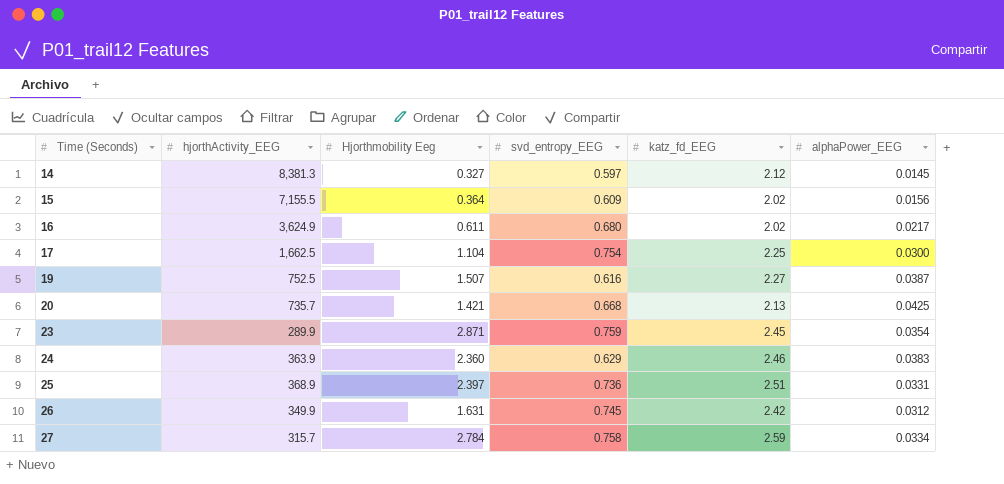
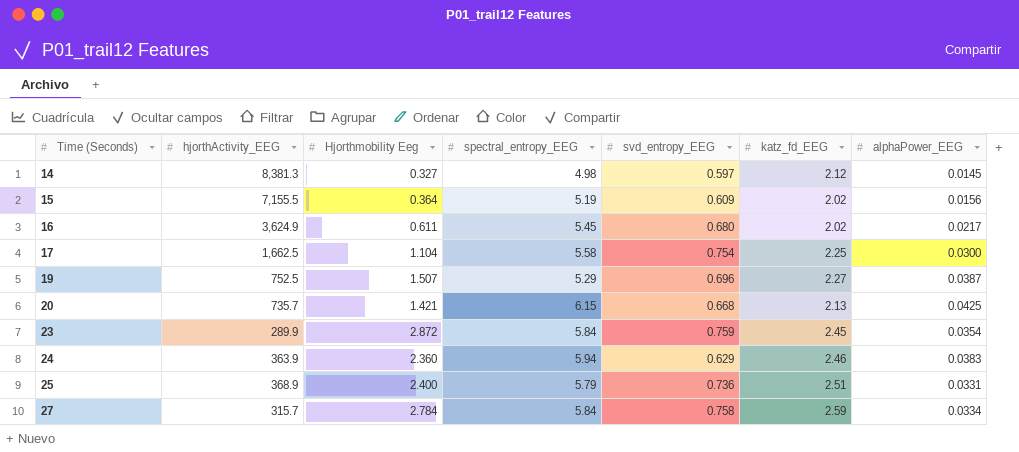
column spectral_entropy_EEG | position: none -> 4
row 26: 349.9 | 1.631 | 0.745 | 2.42 | 0.0312 -> none
19 | svd_entropy_EEG: 0.616 -> 0.696
23 | Hjorthmobility Eeg: 2.871 -> 2.872
25 | Hjorthmobility Eeg: 2.397 -> 2.400

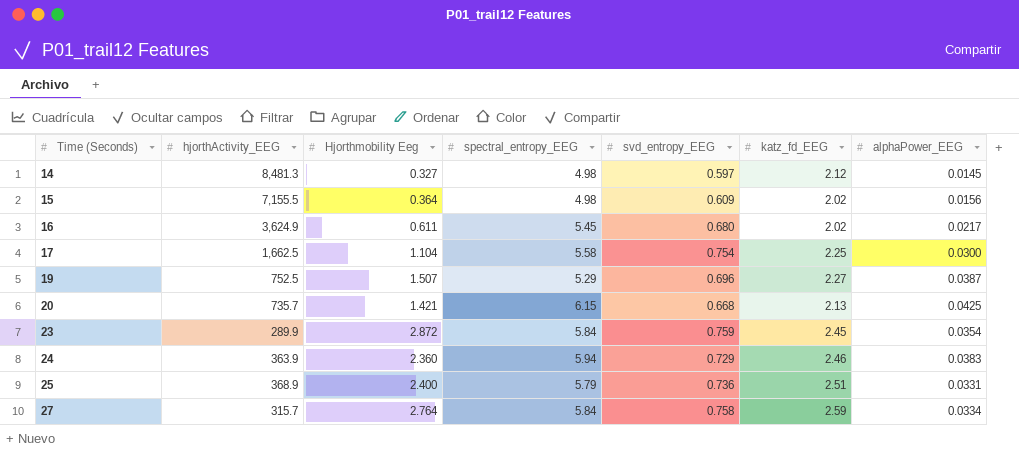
14 | hjorthActivity_EEG: 8,381.3 -> 8,481.3
15 | spectral_entropy_EEG: 5.19 -> 4.98
24 | svd_entropy_EEG: 0.629 -> 0.729
27 | Hjorthmobility Eeg: 2.784 -> 2.764

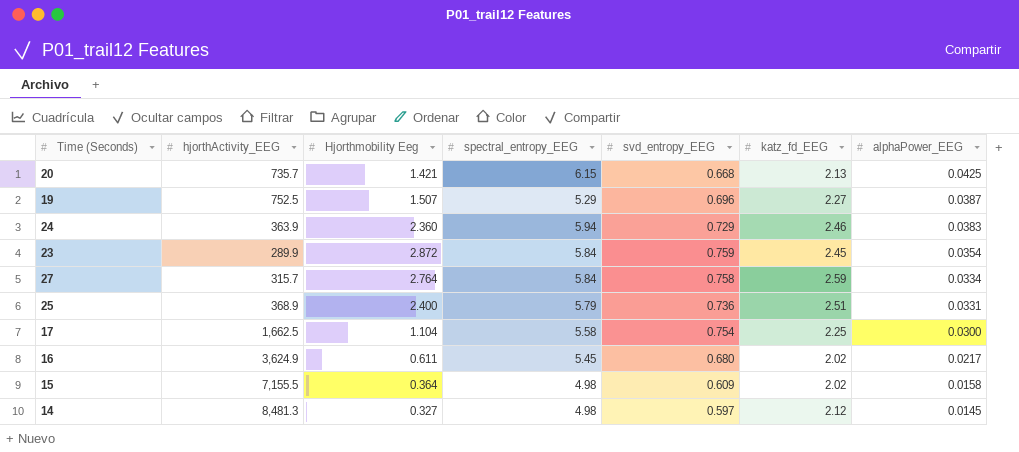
row order: Time (Seconds) ascending -> alphaPower_EEG descending
15 | alphaPower_EEG: 0.0156 -> 0.0158

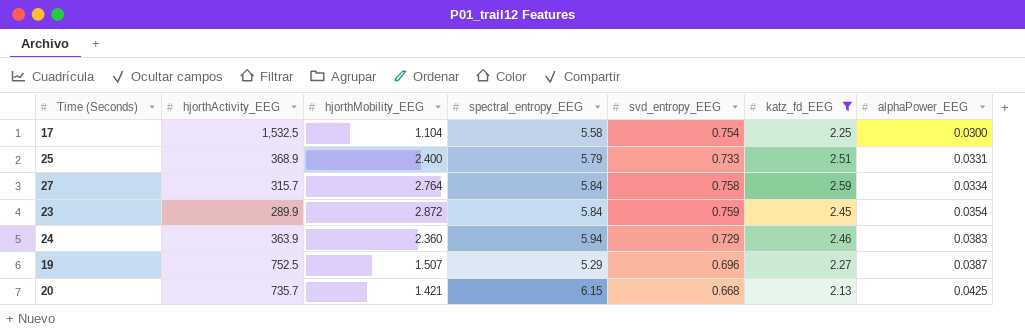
filter: none -> katz_fd_EEG >= 2.13
row order: alphaPower_EEG descending -> alphaPower_EEG ascending
column name: Hjorthmobility Eeg -> hjorthMobility_EEG
17 | hjorthActivity_EEG: 1,662.5 -> 1,532.5
25 | svd_entropy_EEG: 0.736 -> 0.733

